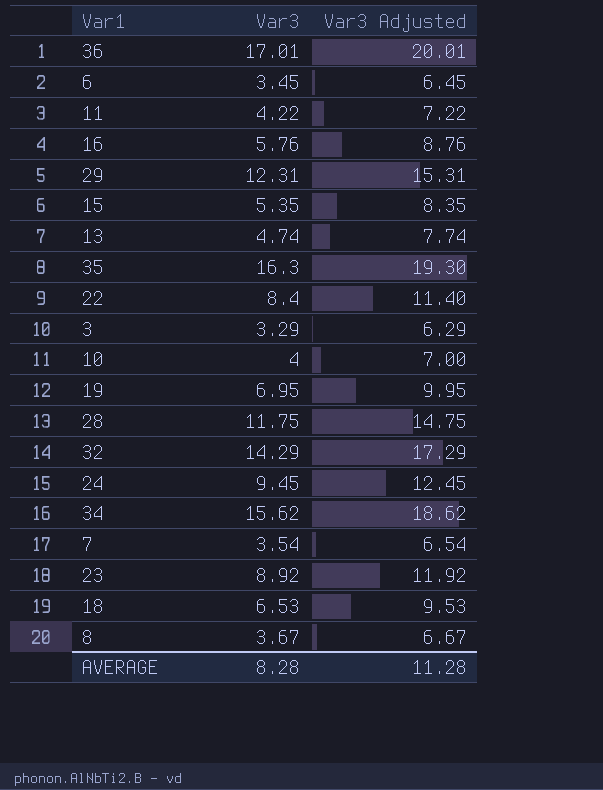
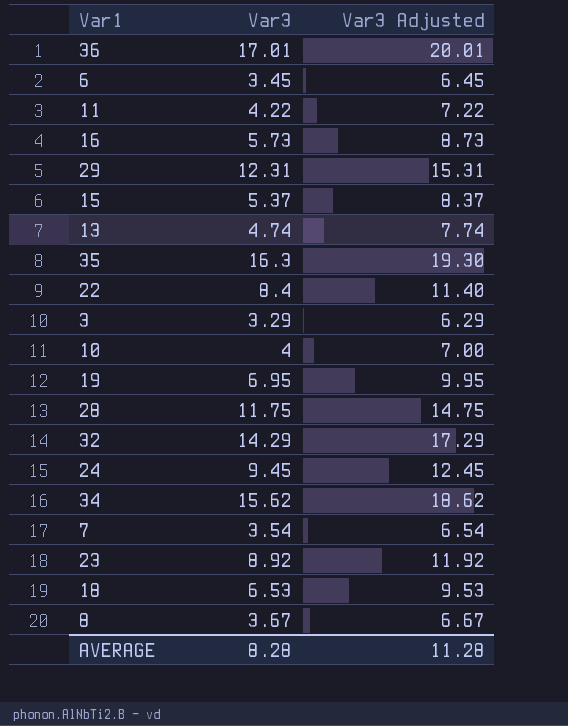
16 | Var3: 5.76 -> 5.73
16 | Var3 Adjusted: 8.76 -> 8.73
15 | Var3: 5.35 -> 5.37
15 | Var3 Adjusted: 8.35 -> 8.37

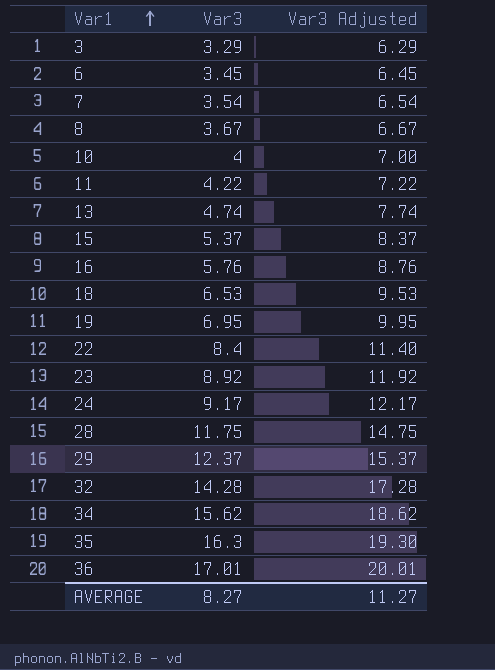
row order: none -> Var1 ascending
16 | Var3: 5.73 -> 5.76
16 | Var3 Adjusted: 8.73 -> 8.76
24 | Var3: 9.45 -> 9.17
24 | Var3 Adjusted: 12.45 -> 12.17
29 | Var3: 12.31 -> 12.37
29 | Var3 Adjusted: 15.31 -> 15.37
32 | Var3: 14.29 -> 14.28
32 | Var3 Adjusted: 17.29 -> 17.28
AVERAGE | Var3: 8.28 -> 8.27
AVERAGE | Var3 Adjusted: 11.28 -> 11.27

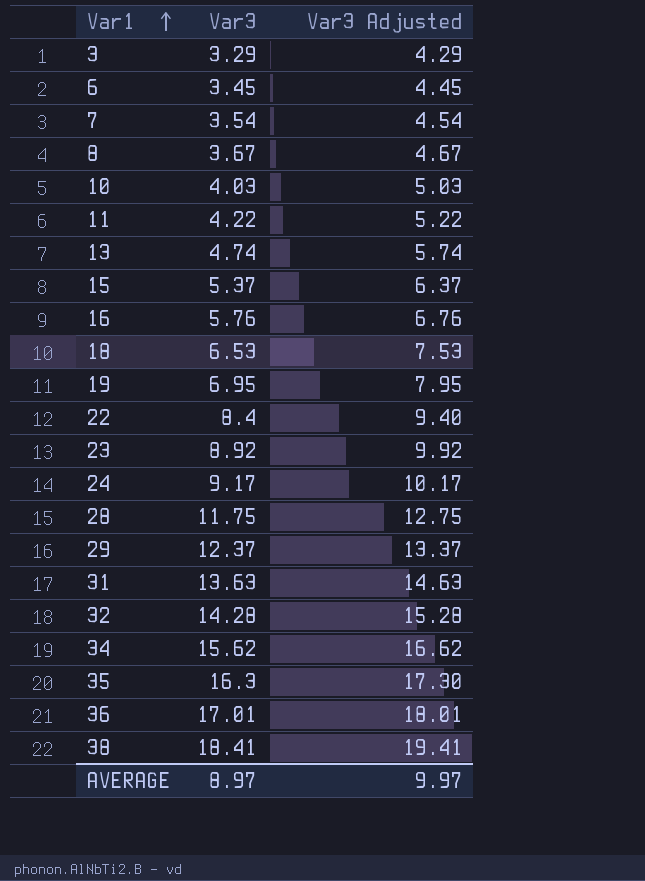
column Var3 Adjusted | formula: [Var3] + 3 -> [Var3] + 1
10 | Var3: 4 -> 4.03
row 31: none -> 13.63 | 14.63
row 38: none -> 18.41 | 19.41
AVERAGE | Var3: 8.27 -> 8.97
AVERAGE | Var3 Adjusted: 11.27 -> 9.97

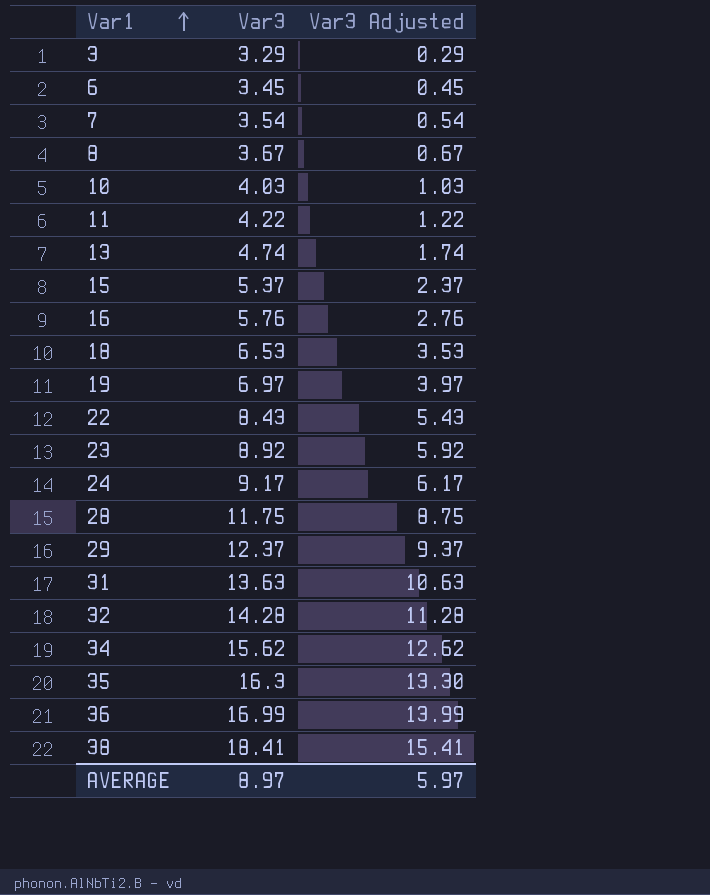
column Var3 Adjusted | formula: [Var3] + 1 -> [Var3] - 3
19 | Var3: 6.95 -> 6.97
22 | Var3: 8.4 -> 8.43
36 | Var3: 17.01 -> 16.99
AVERAGE | Var3 Adjusted: 9.97 -> 5.97

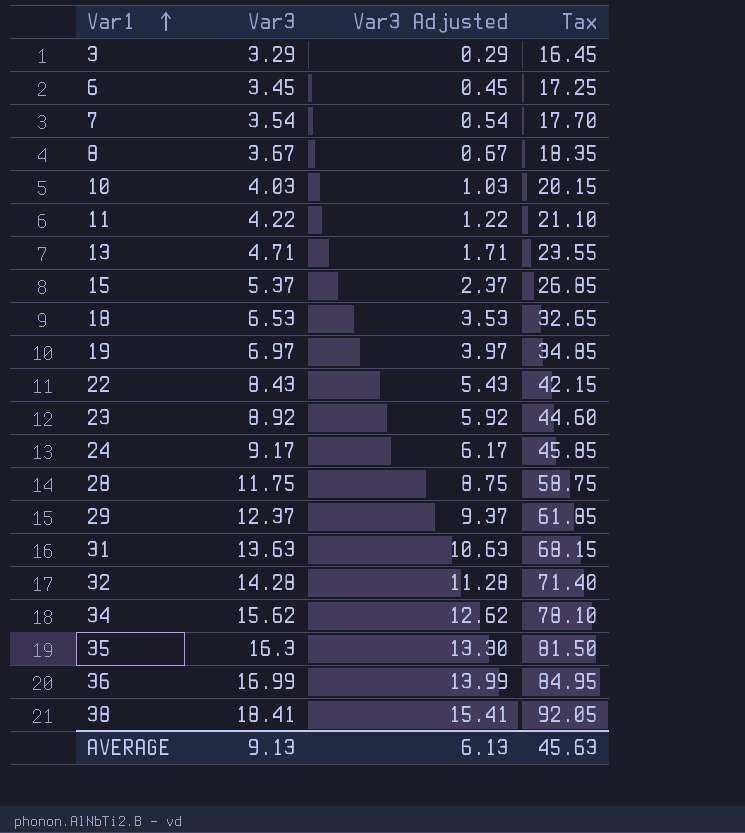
column Tax | formula: none -> [Var3] * 5
row 16: 5.76 | 2.76 -> none
13 | Var3: 4.74 -> 4.71
13 | Var3 Adjusted: 1.74 -> 1.71
AVERAGE | Var3: 8.97 -> 9.13
AVERAGE | Var3 Adjusted: 5.97 -> 6.13

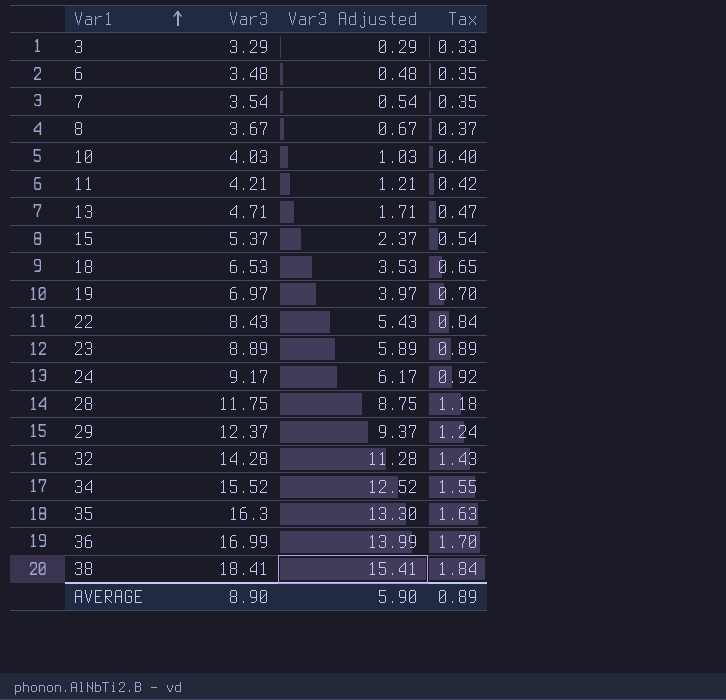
column Tax | formula: [Var3] * 5 -> [Var3] * 0.1
row 31: 13.63 | 10.63 | 68.15 -> none
6 | Var3: 3.45 -> 3.48
6 | Var3 Adjusted: 0.45 -> 0.48
11 | Var3: 4.22 -> 4.21
11 | Var3 Adjusted: 1.22 -> 1.21
23 | Var3: 8.92 -> 8.89
23 | Var3 Adjusted: 5.92 -> 5.89
34 | Var3: 15.62 -> 15.52
34 | Var3 Adjusted: 12.62 -> 12.52
AVERAGE | Var3: 9.13 -> 8.90
AVERAGE | Var3 Adjusted: 6.13 -> 5.90
AVERAGE | Tax: 45.63 -> 0.89

